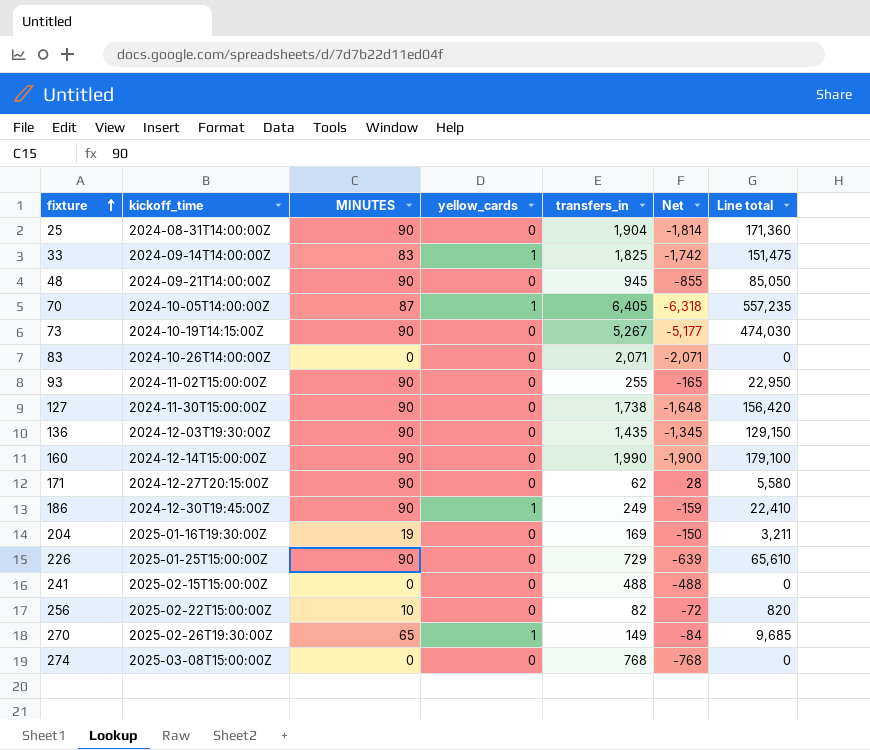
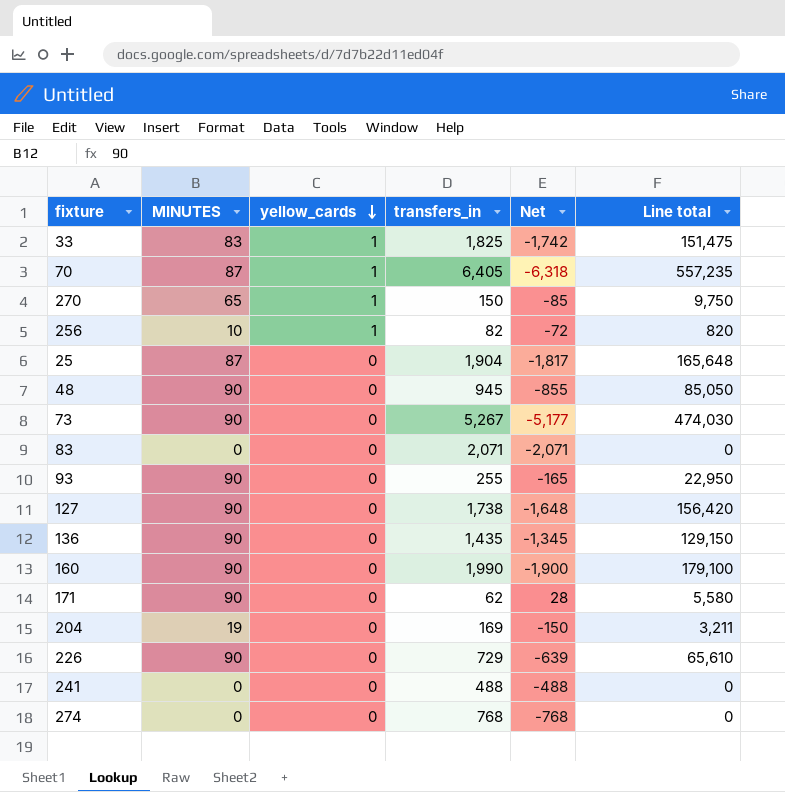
row order: fixture ascending -> yellow_cards descending
column kickoff_time | position: 2 -> none
row 186: 2024-12-30T19:45:00Z | 90 | 1 | 249 | -159 | 22,410 -> none
270 | transfers_in: 149 -> 150
270 | Net: -84 -> -85
270 | Line total: 9,685 -> 9,750
256 | yellow_cards: 0 -> 1
25 | MINUTES: 90 -> 87
25 | Net: -1,814 -> -1,817
25 | Line total: 171,360 -> 165,648

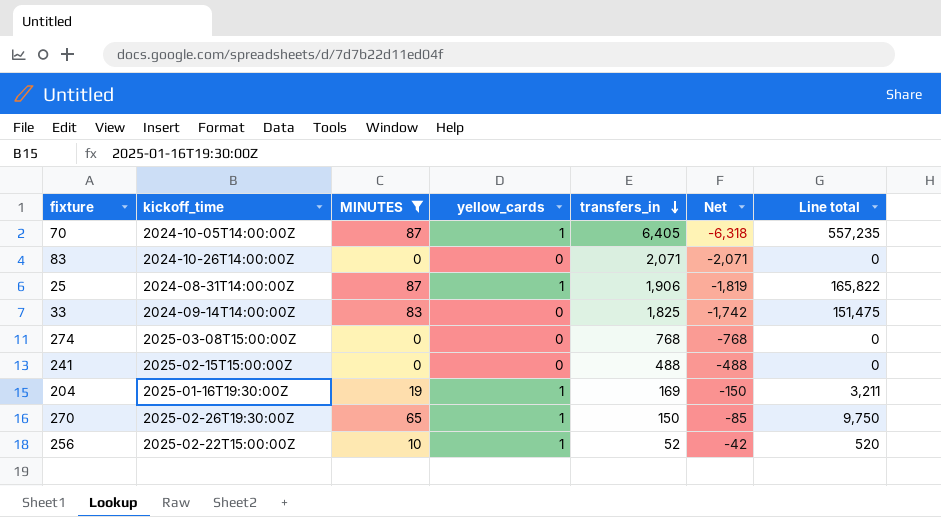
filter: none -> MINUTES != 90
row order: yellow_cards descending -> transfers_in descending
column kickoff_time | position: none -> 2
25 | yellow_cards: 0 -> 1
25 | transfers_in: 1,904 -> 1,906
25 | Net: -1,817 -> -1,819
25 | Line total: 165,648 -> 165,822
33 | yellow_cards: 1 -> 0
204 | yellow_cards: 0 -> 1
256 | transfers_in: 82 -> 52
256 | Net: -72 -> -42
256 | Line total: 820 -> 520

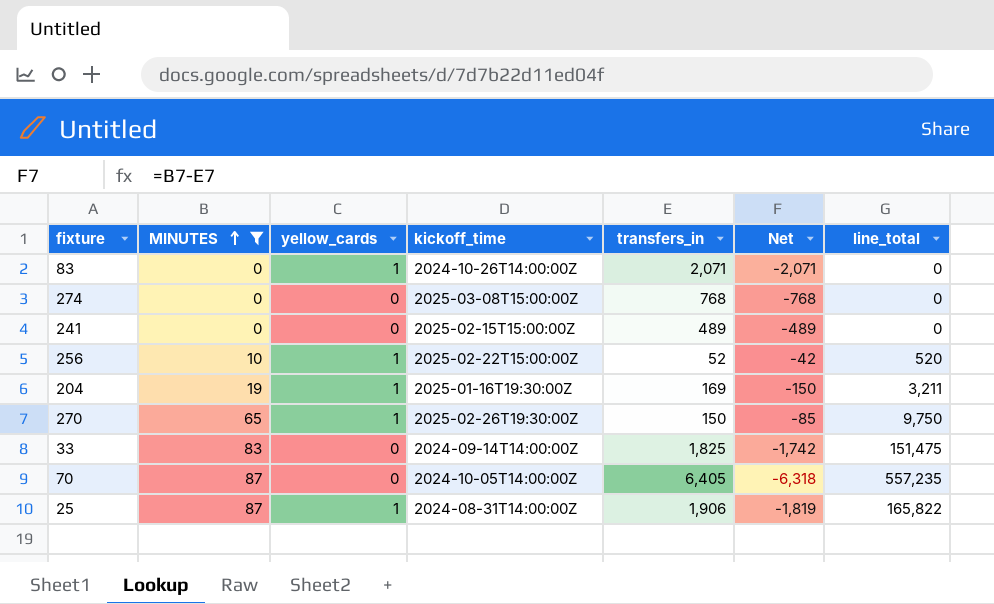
row order: transfers_in descending -> MINUTES ascending
column kickoff_time | position: 2 -> 4
column name: Line total -> line_total
83 | yellow_cards: 0 -> 1
241 | transfers_in: 488 -> 489
241 | Net: -488 -> -489
70 | yellow_cards: 1 -> 0

